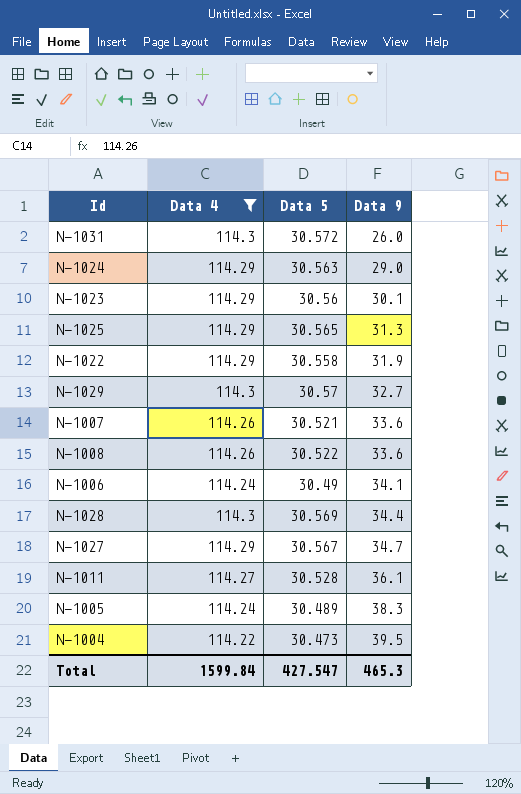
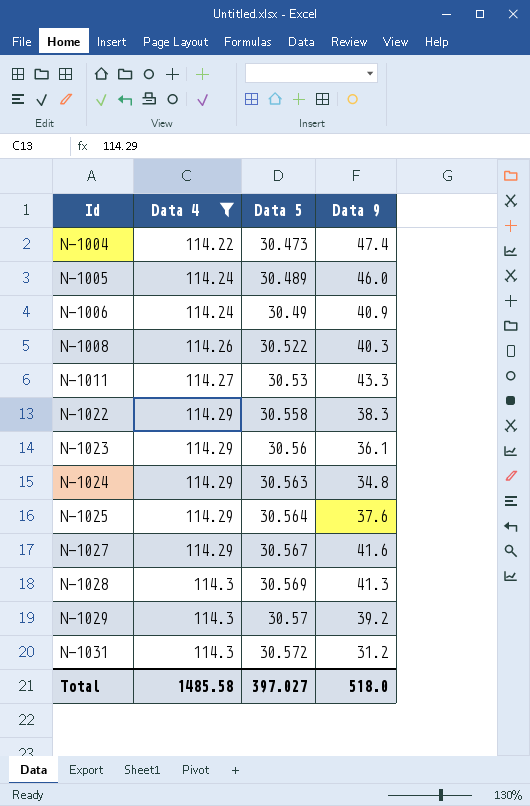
row order: Data 9 ascending -> Id ascending
row N-1007: 114.26 | 30.521 | 33.6 -> none
N-1004 | Data 9: 39.5 -> 47.4
N-1005 | Data 9: 38.3 -> 46.0
N-1006 | Data 9: 34.1 -> 40.9
N-1008 | Data 9: 33.6 -> 40.3
N-1011 | Data 5: 30.528 -> 30.53
N-1011 | Data 9: 36.1 -> 43.3
N-1022 | Data 9: 31.9 -> 38.3
N-1023 | Data 9: 30.1 -> 36.1
N-1024 | Data 9: 29.0 -> 34.8
N-1025 | Data 5: 30.565 -> 30.564
N-1025 | Data 9: 31.3 -> 37.6
N-1027 | Data 9: 34.7 -> 41.6
N-1028 | Data 9: 34.4 -> 41.3
N-1029 | Data 9: 32.7 -> 39.2
N-1031 | Data 9: 26.0 -> 31.2
Total | Data 4: 1599.84 -> 1485.58
Total | Data 5: 427.547 -> 397.027
Total | Data 9: 465.3 -> 518.0

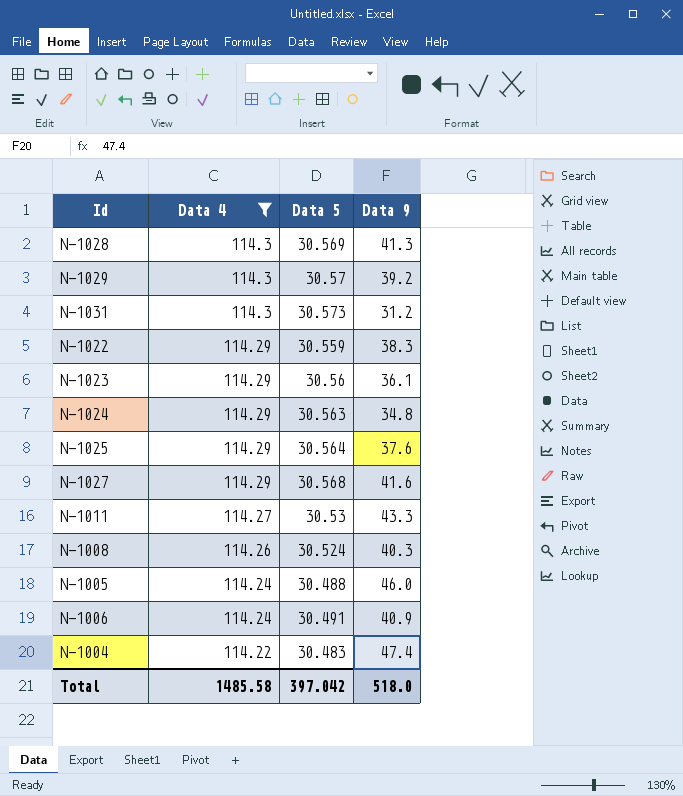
row order: Id ascending -> Data 4 descending
N-1031 | Data 5: 30.572 -> 30.573
N-1022 | Data 5: 30.558 -> 30.559
N-1027 | Data 5: 30.567 -> 30.568
N-1008 | Data 5: 30.522 -> 30.524
N-1005 | Data 5: 30.489 -> 30.488
N-1006 | Data 5: 30.49 -> 30.491
N-1004 | Data 5: 30.473 -> 30.483
Total | Data 5: 397.027 -> 397.042

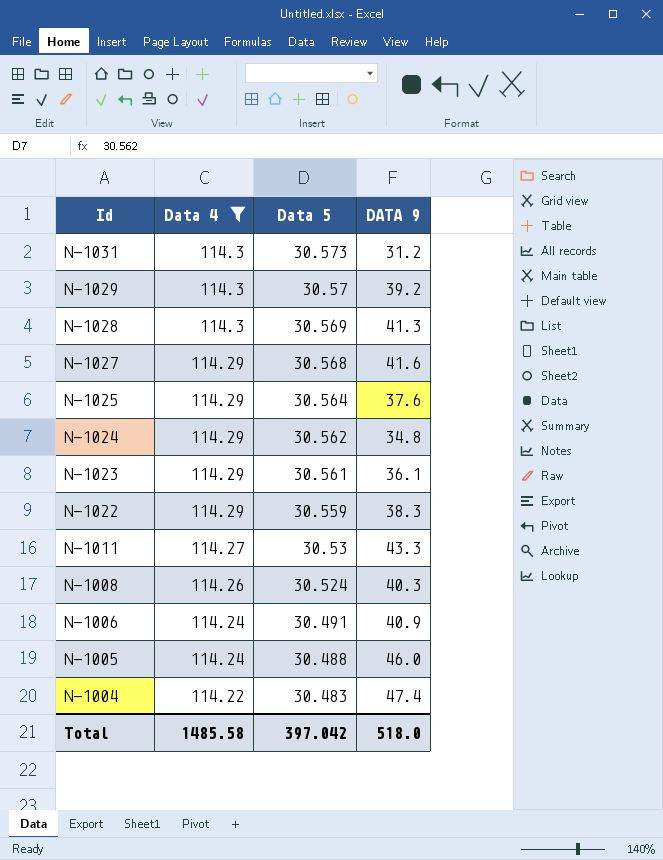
row order: Data 4 descending -> Id descending
column name: Data 9 -> DATA 9
N-1024 | Data 5: 30.563 -> 30.562
N-1023 | Data 5: 30.56 -> 30.561

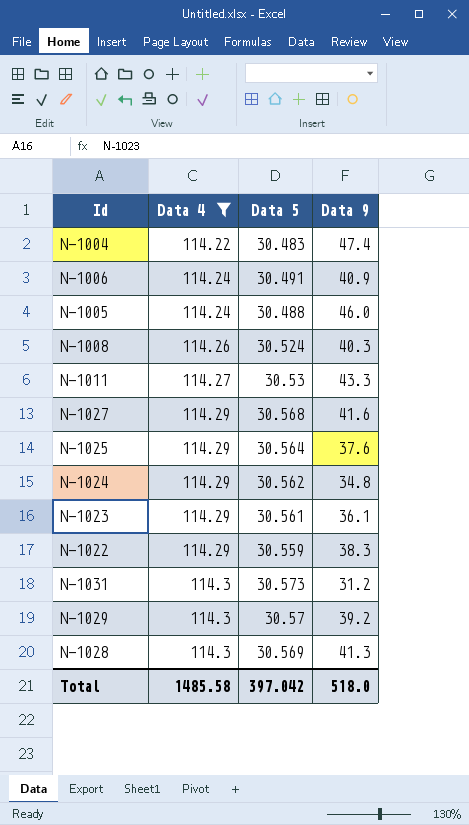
row order: Id descending -> Data 4 ascending
column name: DATA 9 -> Data 9

